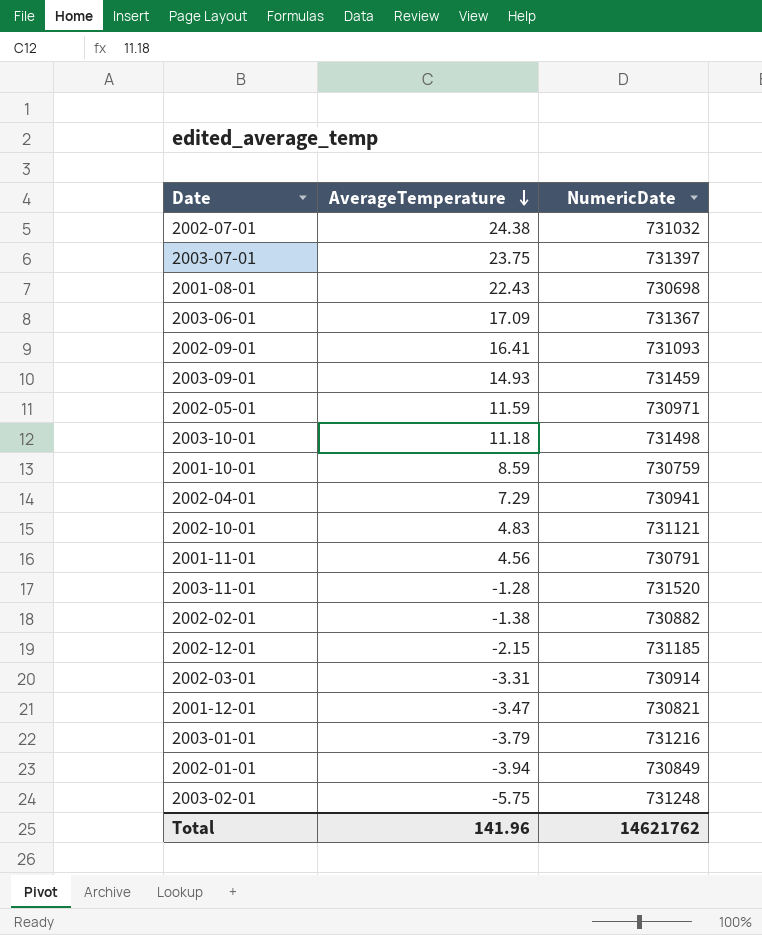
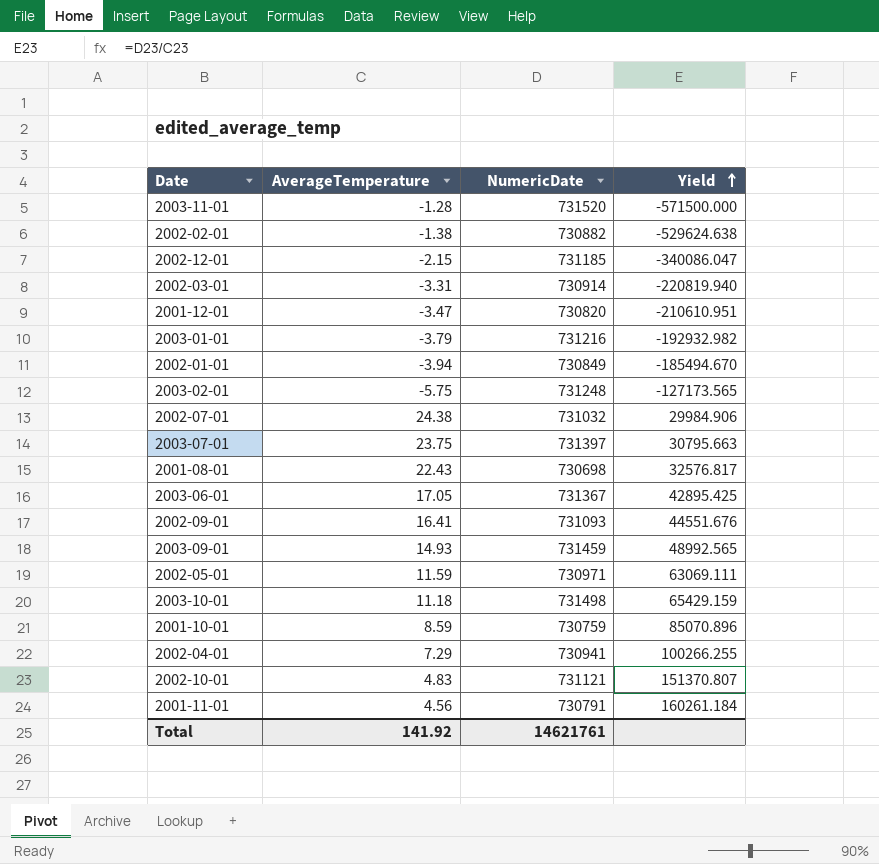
row order: AverageTemperature descending -> Yield ascending
column Yield | formula: none -> [NumericDate] / [AverageTemperature]
2001-12-01 | NumericDate: 730821 -> 730820
2003-06-01 | AverageTemperature: 17.09 -> 17.05
Total | AverageTemperature: 141.96 -> 141.92
Total | NumericDate: 14621762 -> 14621761

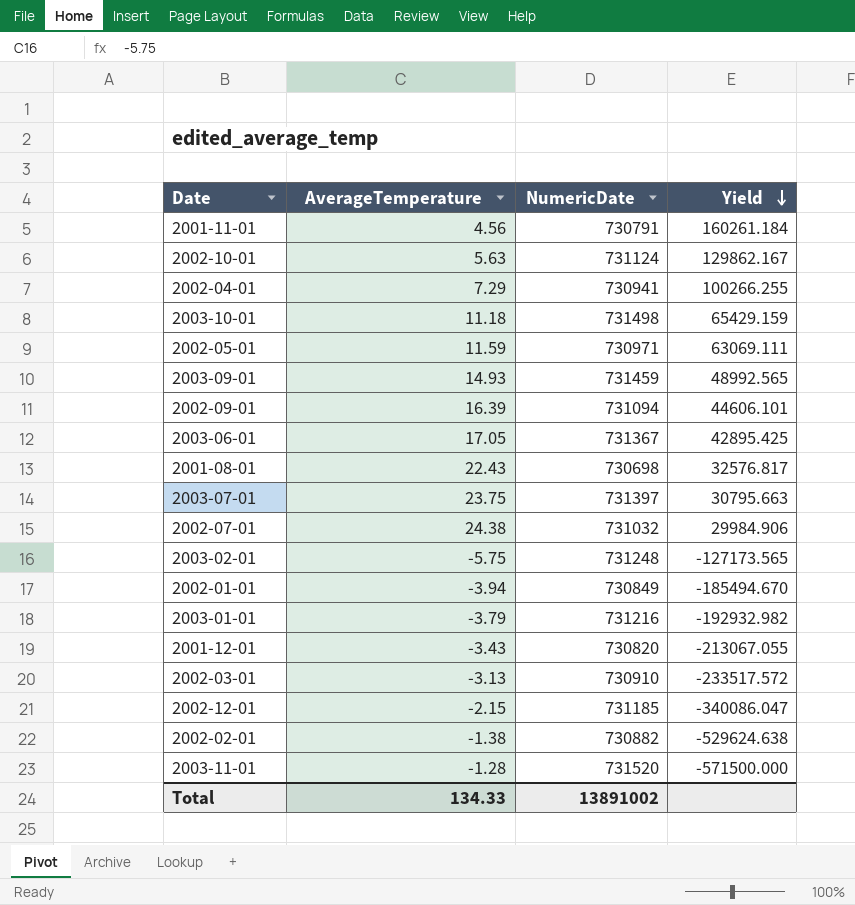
row order: Yield ascending -> Yield descending
row 2001-10-01: 8.59 | 730759 | 85070.896 -> none
2002-10-01 | AverageTemperature: 4.83 -> 5.63
2002-10-01 | NumericDate: 731121 -> 731124
2002-10-01 | Yield: 151370.807 -> 129862.167
2002-09-01 | AverageTemperature: 16.41 -> 16.39
2002-09-01 | NumericDate: 731093 -> 731094
2002-09-01 | Yield: 44551.676 -> 44606.101
2001-12-01 | AverageTemperature: -3.47 -> -3.43
2001-12-01 | Yield: -210610.951 -> -213067.055
2002-03-01 | AverageTemperature: -3.31 -> -3.13
2002-03-01 | NumericDate: 730914 -> 730910
2002-03-01 | Yield: -220819.940 -> -233517.572
Total | AverageTemperature: 141.92 -> 134.33
Total | NumericDate: 14621761 -> 13891002

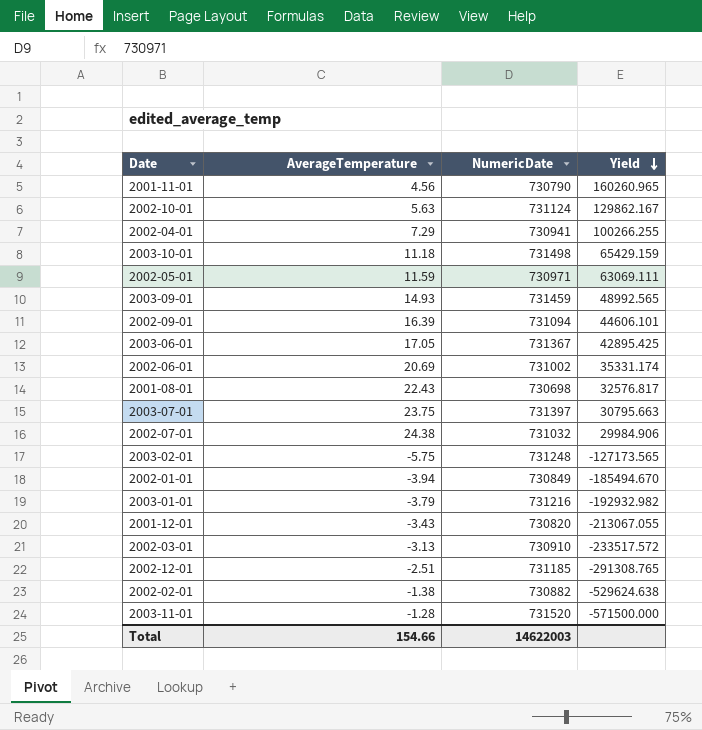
2001-11-01 | NumericDate: 730791 -> 730790
2001-11-01 | Yield: 160261.184 -> 160260.965
row 2002-06-01: none -> 20.69 | 731002 | 35331.174
2002-12-01 | AverageTemperature: -2.15 -> -2.51
2002-12-01 | Yield: -340086.047 -> -291308.765
Total | AverageTemperature: 134.33 -> 154.66
Total | NumericDate: 13891002 -> 14622003

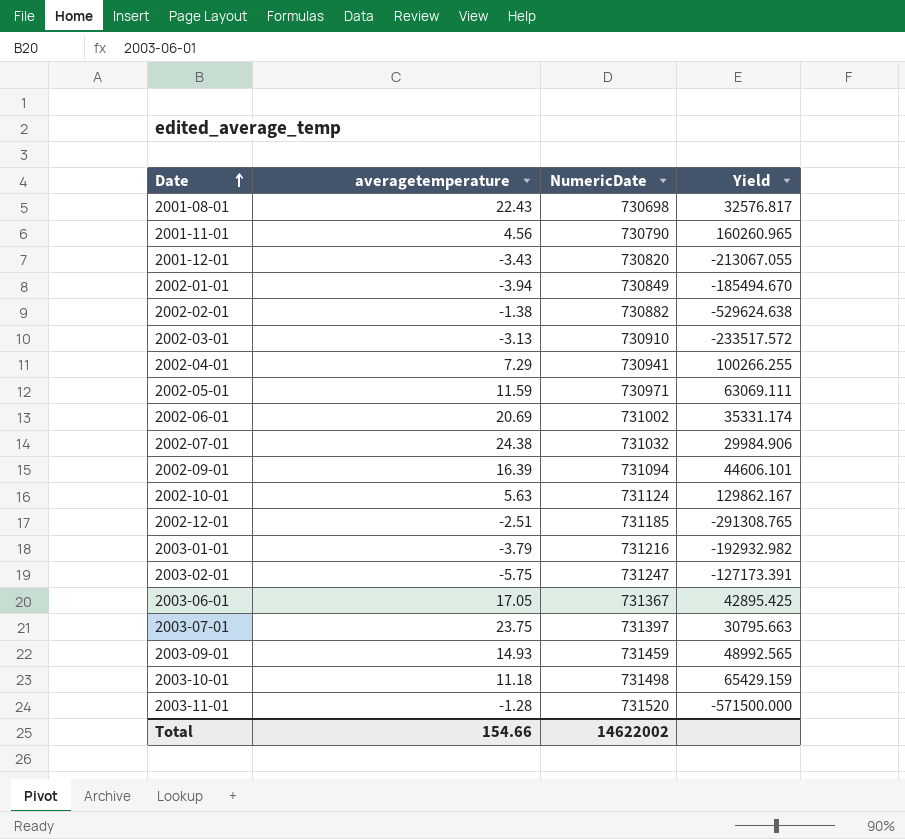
row order: Yield descending -> Date ascending
column name: AverageTemperature -> averagetemperature
2003-02-01 | NumericDate: 731248 -> 731247
2003-02-01 | Yield: -127173.565 -> -127173.391
Total | NumericDate: 14622003 -> 14622002

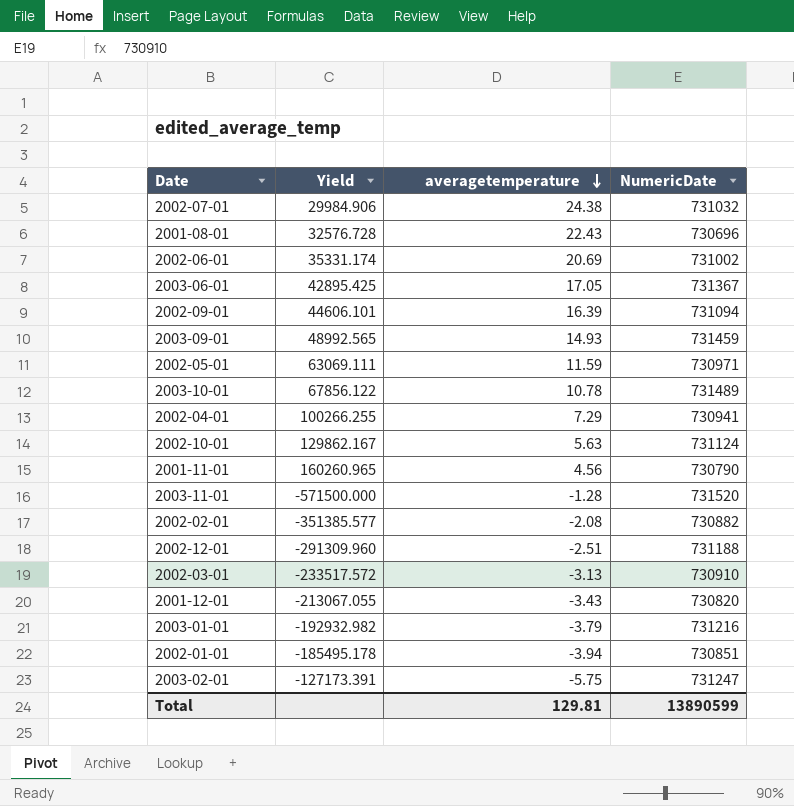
row order: Date ascending -> averagetemperature descending
column Yield | position: 4 -> 2
row 2003-07-01: 23.75 | 731397 | 30795.663 -> none
2001-08-01 | Yield: 32576.817 -> 32576.728
2001-08-01 | NumericDate: 730698 -> 730696
2003-10-01 | Yield: 65429.159 -> 67856.122
2003-10-01 | averagetemperature: 11.18 -> 10.78
2003-10-01 | NumericDate: 731498 -> 731489
2002-02-01 | Yield: -529624.638 -> -351385.577
2002-02-01 | averagetemperature: -1.38 -> -2.08
2002-12-01 | Yield: -291308.765 -> -291309.960
2002-12-01 | NumericDate: 731185 -> 731188
2002-01-01 | Yield: -185494.670 -> -185495.178
2002-01-01 | NumericDate: 730849 -> 730851
Total | averagetemperature: 154.66 -> 129.81
Total | NumericDate: 14622002 -> 13890599

